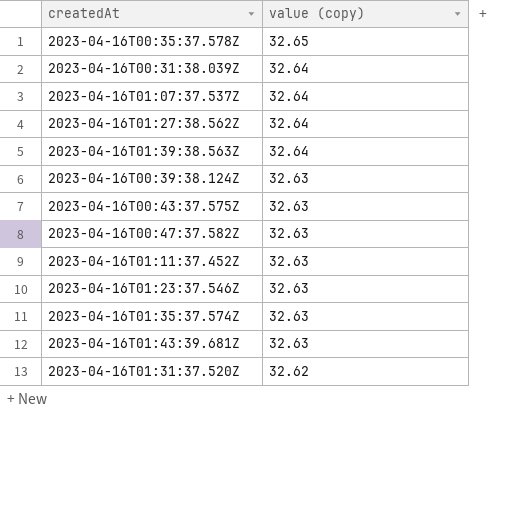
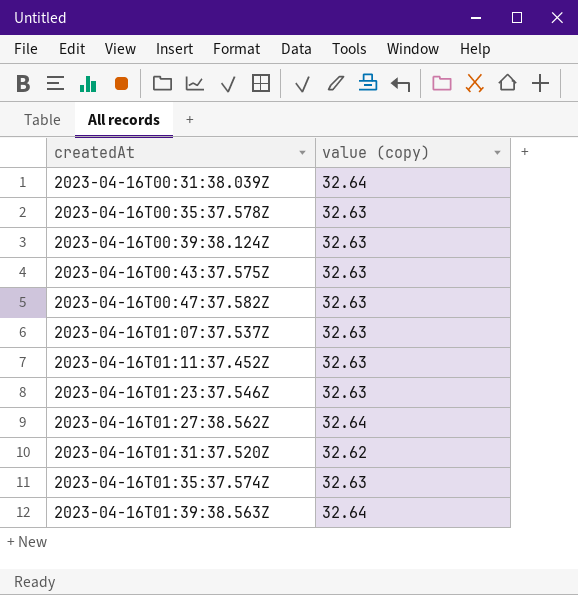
row order: value (copy) descending -> createdAt ascending
row 2023-04-16T01:43:39.681Z: 32.63 -> none
2023-04-16T00:35:37.578Z | value (copy): 32.65 -> 32.63
2023-04-16T01:07:37.537Z | value (copy): 32.64 -> 32.63

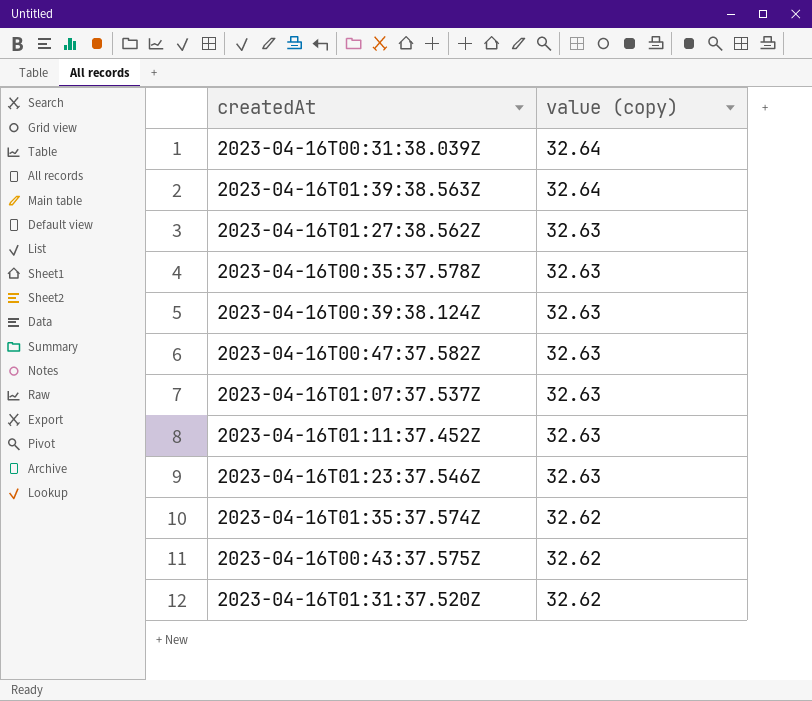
row order: createdAt ascending -> value (copy) descending
2023-04-16T01:27:38.562Z | value (copy): 32.64 -> 32.63
2023-04-16T01:35:37.574Z | value (copy): 32.63 -> 32.62
2023-04-16T00:43:37.575Z | value (copy): 32.63 -> 32.62

